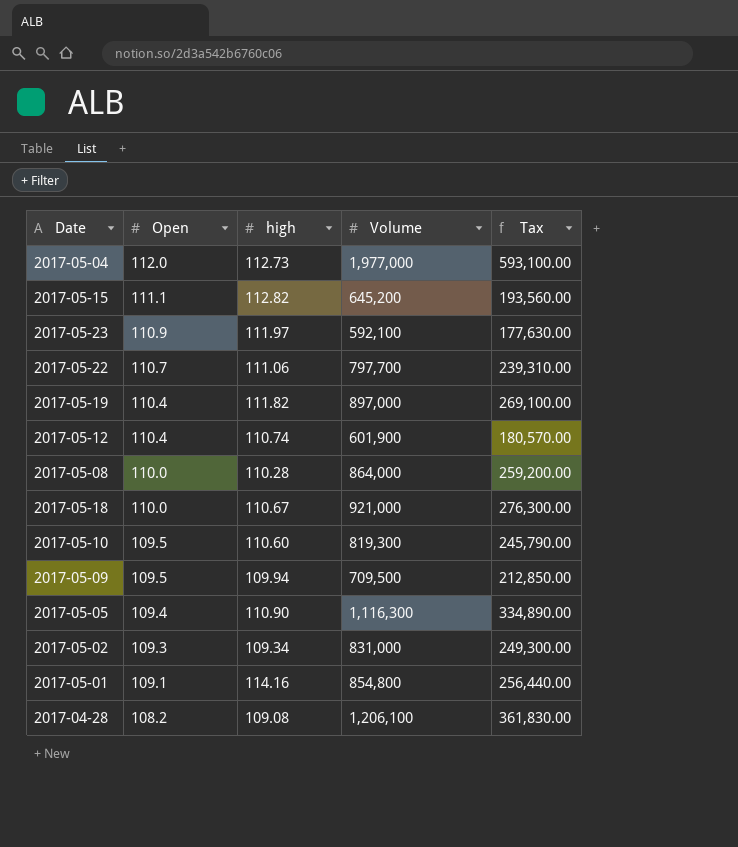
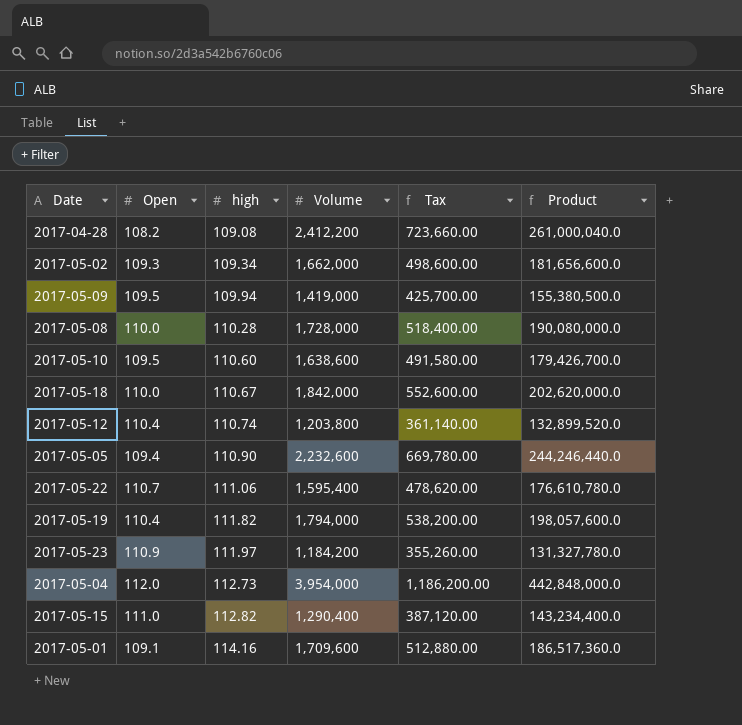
row order: Open descending -> high ascending
column Product | formula: none -> [Open] * [Volume]
2017-04-28 | Volume: 1,206,100 -> 2,412,200
2017-04-28 | Tax: 361,830.00 -> 723,660.00
2017-05-02 | Volume: 831,000 -> 1,662,000
2017-05-02 | Tax: 249,300.00 -> 498,600.00
2017-05-09 | Volume: 709,500 -> 1,419,000
2017-05-09 | Tax: 212,850.00 -> 425,700.00
2017-05-08 | Volume: 864,000 -> 1,728,000
2017-05-08 | Tax: 259,200.00 -> 518,400.00
2017-05-10 | Volume: 819,300 -> 1,638,600
2017-05-10 | Tax: 245,790.00 -> 491,580.00
2017-05-18 | Volume: 921,000 -> 1,842,000
2017-05-18 | Tax: 276,300.00 -> 552,600.00
2017-05-12 | Volume: 601,900 -> 1,203,800
2017-05-12 | Tax: 180,570.00 -> 361,140.00
2017-05-05 | Volume: 1,116,300 -> 2,232,600
2017-05-05 | Tax: 334,890.00 -> 669,780.00
2017-05-22 | Volume: 797,700 -> 1,595,400
2017-05-22 | Tax: 239,310.00 -> 478,620.00
2017-05-19 | Volume: 897,000 -> 1,794,000
2017-05-19 | Tax: 269,100.00 -> 538,200.00
2017-05-23 | Volume: 592,100 -> 1,184,200
2017-05-23 | Tax: 177,630.00 -> 355,260.00
2017-05-04 | Volume: 1,977,000 -> 3,954,000
2017-05-04 | Tax: 593,100.00 -> 1,186,200.00
2017-05-15 | Open: 111.1 -> 111.0
2017-05-15 | Volume: 645,200 -> 1,290,400
2017-05-15 | Tax: 193,560.00 -> 387,120.00
2017-05-01 | Volume: 854,800 -> 1,709,600
2017-05-01 | Tax: 256,440.00 -> 512,880.00

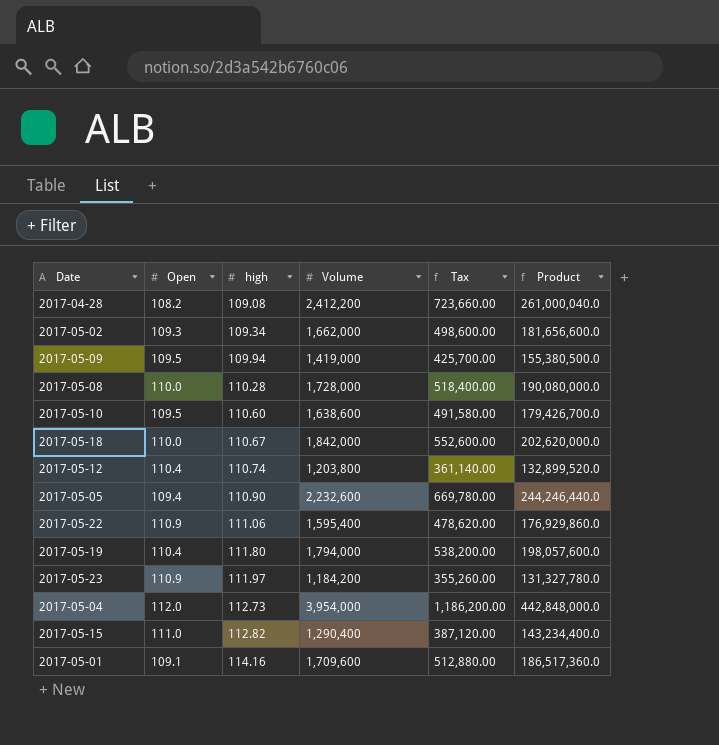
2017-05-22 | Open: 110.7 -> 110.9
2017-05-22 | Product: 176,610,780.0 -> 176,929,860.0
2017-05-19 | high: 111.82 -> 111.80

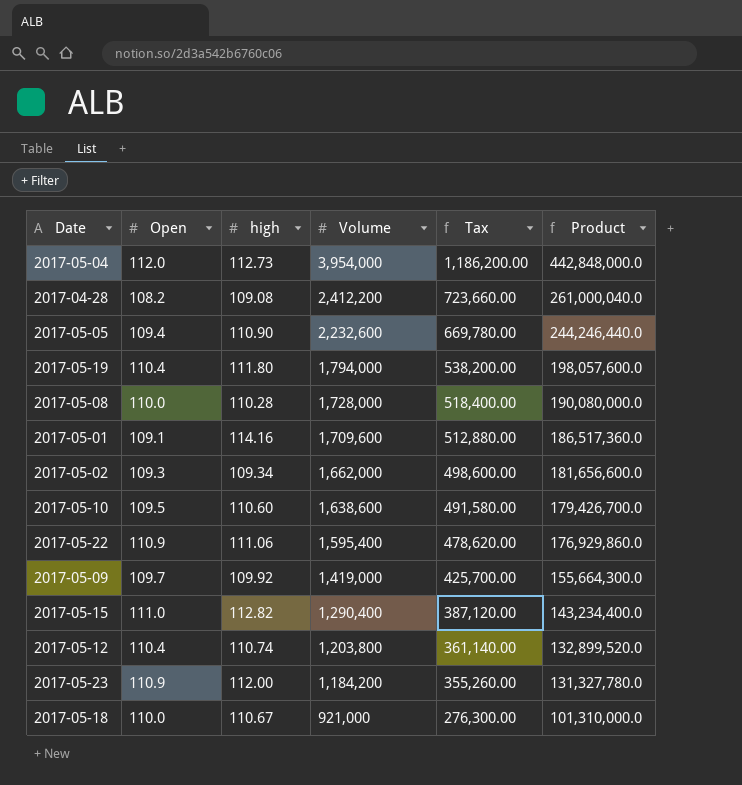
row order: high ascending -> Volume descending
2017-05-09 | Open: 109.5 -> 109.7
2017-05-09 | high: 109.94 -> 109.92
2017-05-09 | Product: 155,380,500.0 -> 155,664,300.0
2017-05-23 | high: 111.97 -> 112.00
2017-05-18 | Volume: 1,842,000 -> 921,000
2017-05-18 | Tax: 552,600.00 -> 276,300.00
2017-05-18 | Product: 202,620,000.0 -> 101,310,000.0

